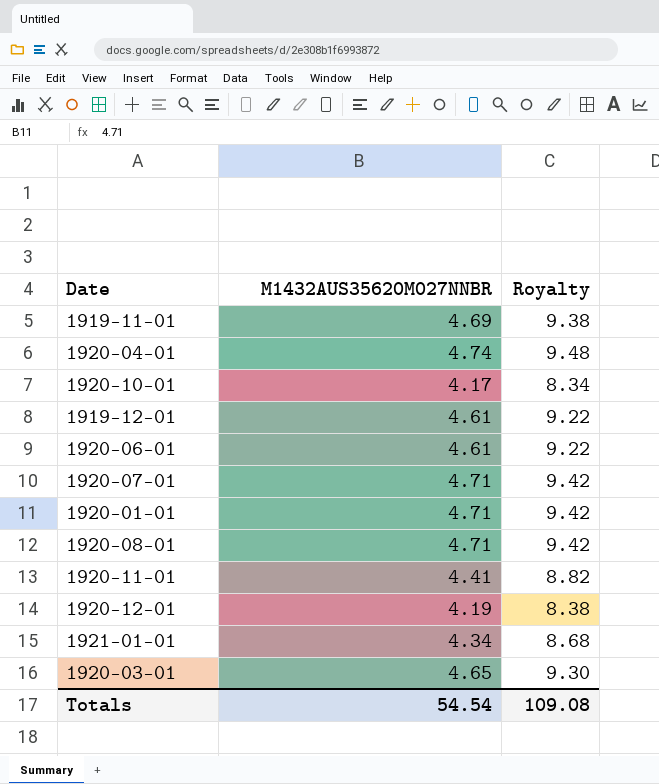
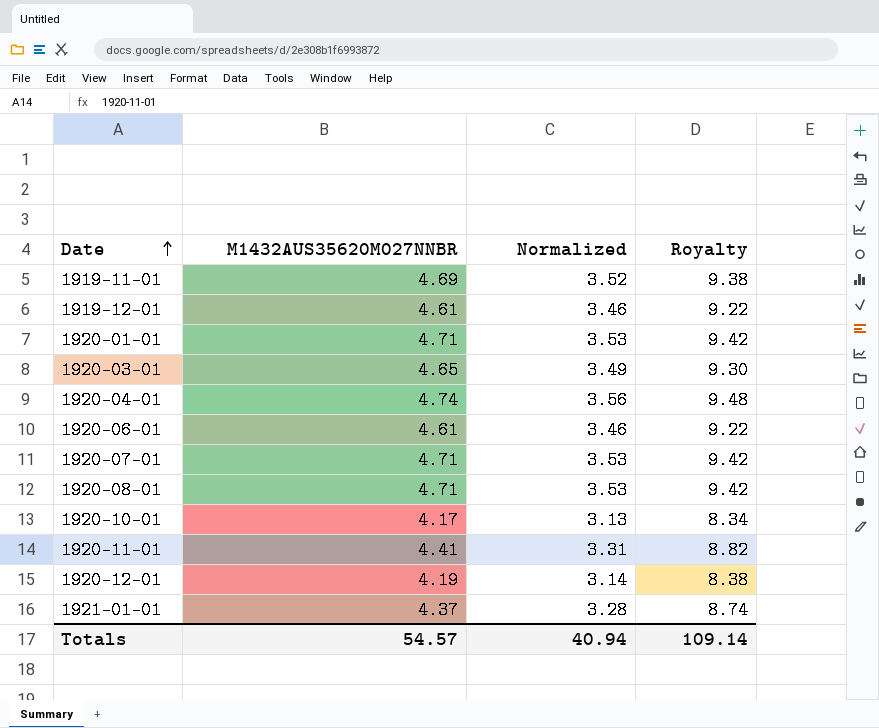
row order: none -> Date ascending
column Normalized | formula: none -> [M1432AUS35620M027NNBR] * 0.75
1921-01-01 | M1432AUS35620M027NNBR: 4.34 -> 4.37
1921-01-01 | Royalty: 8.68 -> 8.74
Totals | M1432AUS35620M027NNBR: 54.54 -> 54.57
Totals | Royalty: 109.08 -> 109.14

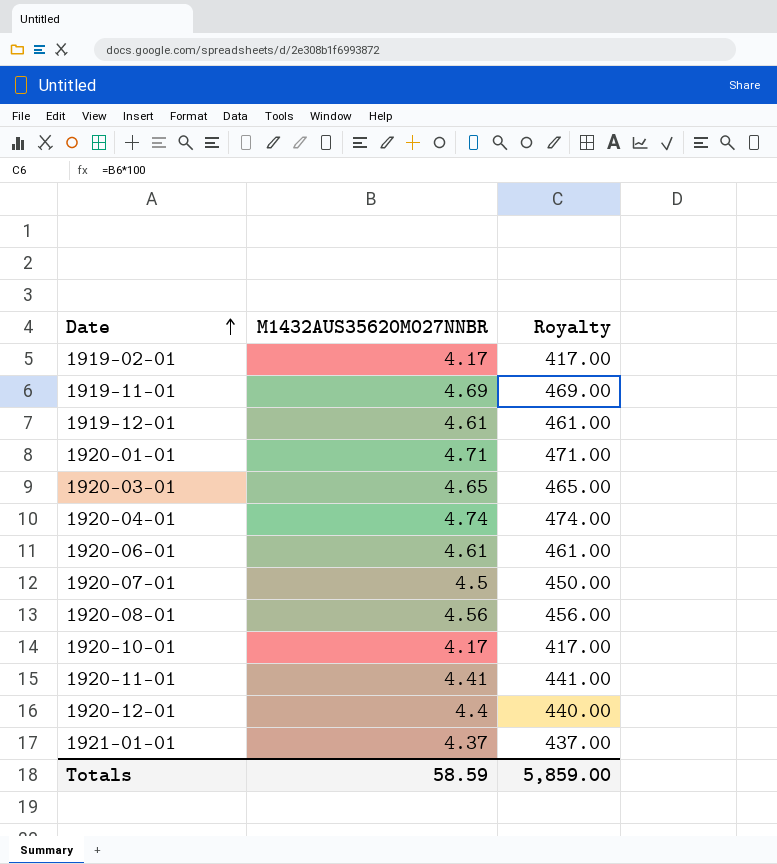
column Normalized | formula: [M1432AUS35620M027NNBR] * 0.75 -> none
column Royalty | formula: [M1432AUS35620M027NNBR] * 2 -> [M1432AUS35620M027NNBR] * 100
row 1919-02-01: none -> 4.17 | 417.00
1920-07-01 | M1432AUS35620M027NNBR: 4.71 -> 4.5
1920-08-01 | M1432AUS35620M027NNBR: 4.71 -> 4.56
1920-12-01 | M1432AUS35620M027NNBR: 4.19 -> 4.4
Totals | M1432AUS35620M027NNBR: 54.57 -> 58.59
Totals | Royalty: 109.14 -> 5,859.00

